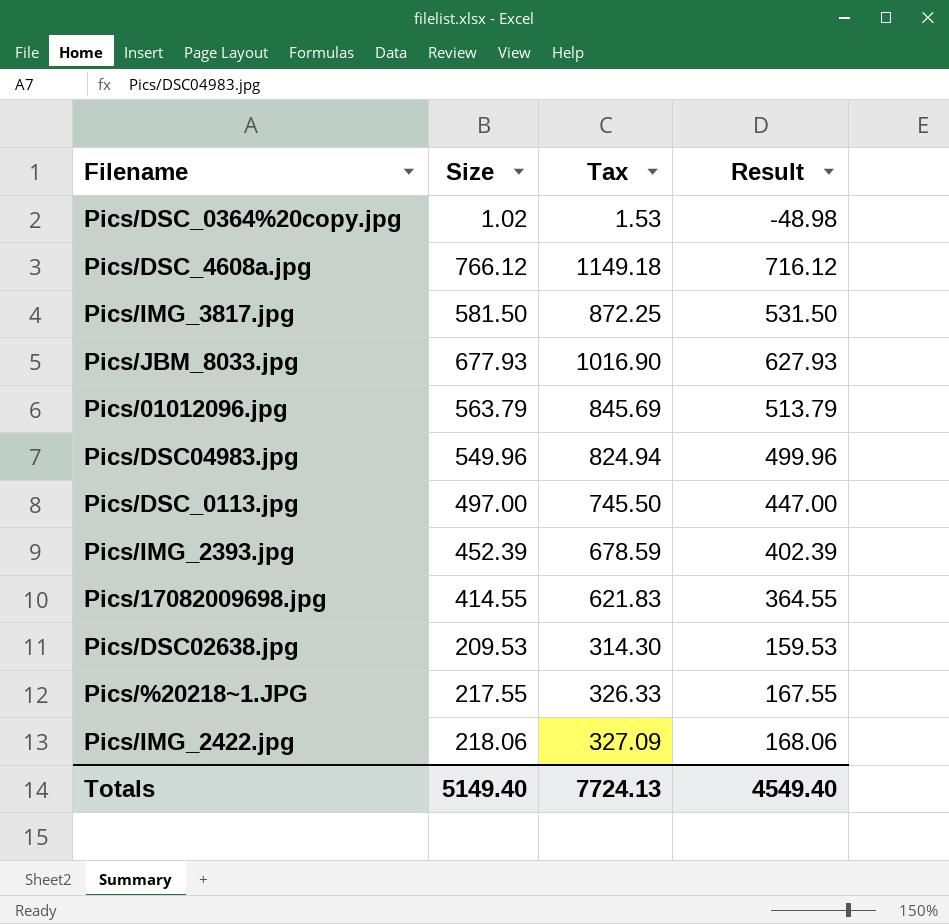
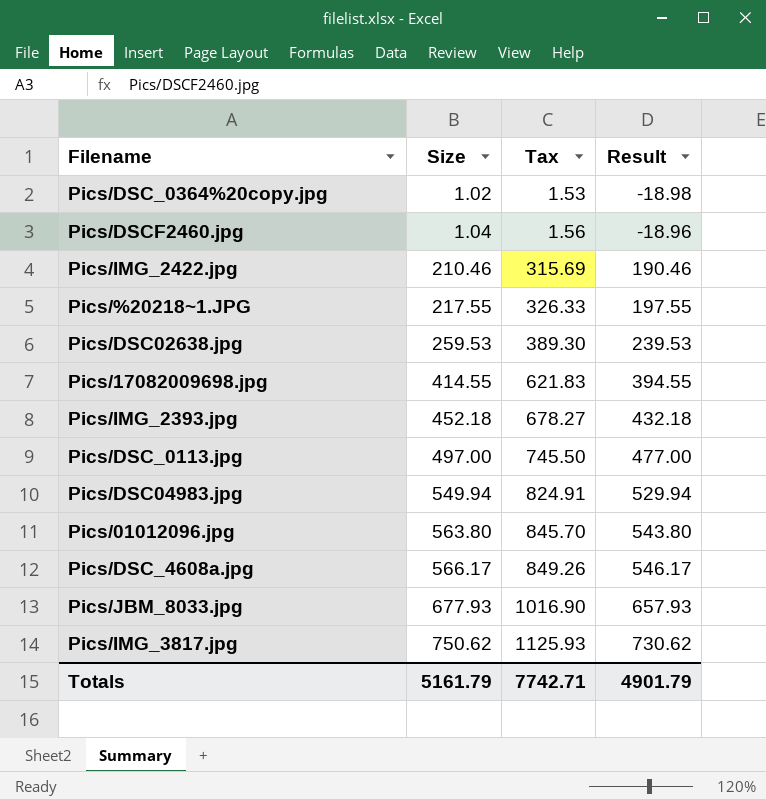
row order: none -> Size ascending
column Result | formula: [Size] - 50 -> [Size] - 20
row Pics/DSCF2460.jpg: none -> 1.04 | 1.56 | -18.96
Pics/IMG_2422.jpg | Size: 218.06 -> 210.46
Pics/IMG_2422.jpg | Tax: 327.09 -> 315.69
Pics/DSC02638.jpg | Size: 209.53 -> 259.53
Pics/DSC02638.jpg | Tax: 314.30 -> 389.30
Pics/IMG_2393.jpg | Size: 452.39 -> 452.18
Pics/IMG_2393.jpg | Tax: 678.59 -> 678.27
Pics/DSC04983.jpg | Size: 549.96 -> 549.94
Pics/DSC04983.jpg | Tax: 824.94 -> 824.91
Pics/01012096.jpg | Size: 563.79 -> 563.80
Pics/01012096.jpg | Tax: 845.69 -> 845.70
Pics/DSC_4608a.jpg | Size: 766.12 -> 566.17
Pics/DSC_4608a.jpg | Tax: 1149.18 -> 849.26
Pics/IMG_3817.jpg | Size: 581.50 -> 750.62
Pics/IMG_3817.jpg | Tax: 872.25 -> 1125.93
Totals | Size: 5149.40 -> 5161.79
Totals | Tax: 7724.13 -> 7742.71
Totals | Result: 4549.40 -> 4901.79

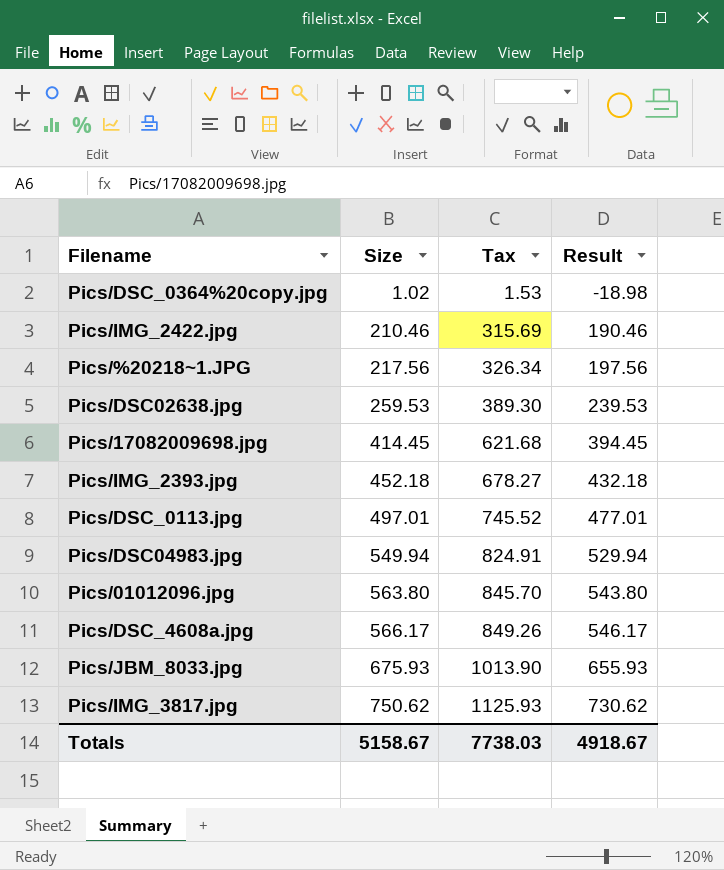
row Pics/DSCF2460.jpg: 1.04 | 1.56 | -18.96 -> none
Pics/%20218~1.JPG | Size: 217.55 -> 217.56
Pics/%20218~1.JPG | Tax: 326.33 -> 326.34
Pics/%20218~1.JPG | Result: 197.55 -> 197.56
Pics/17082009698.jpg | Size: 414.55 -> 414.45
Pics/17082009698.jpg | Tax: 621.83 -> 621.68
Pics/17082009698.jpg | Result: 394.55 -> 394.45
Pics/DSC_0113.jpg | Size: 497.00 -> 497.01
Pics/DSC_0113.jpg | Tax: 745.50 -> 745.52
Pics/DSC_0113.jpg | Result: 477.00 -> 477.01
Pics/JBM_8033.jpg | Size: 677.93 -> 675.93
Pics/JBM_8033.jpg | Tax: 1016.90 -> 1013.90
Pics/JBM_8033.jpg | Result: 657.93 -> 655.93
Totals | Size: 5161.79 -> 5158.67
Totals | Tax: 7742.71 -> 7738.03
Totals | Result: 4901.79 -> 4918.67

